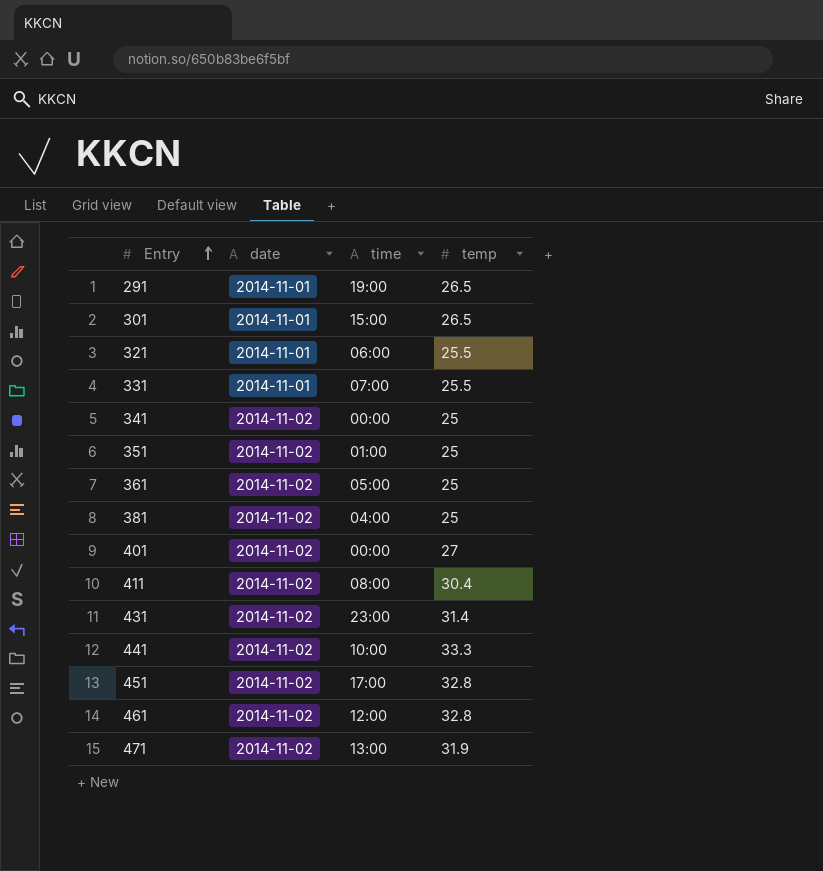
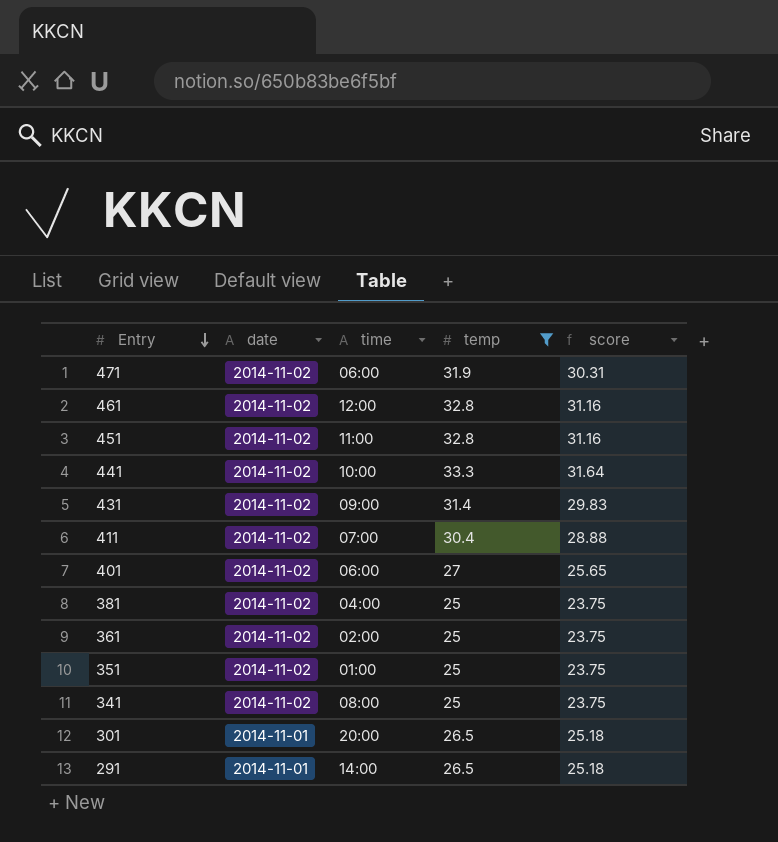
filter: none -> temp != 25.5
row order: Entry ascending -> Entry descending
column score | formula: none -> [temp] * 0.95
471 | time: 13:00 -> 06:00
451 | time: 17:00 -> 11:00
431 | time: 23:00 -> 09:00
411 | time: 08:00 -> 07:00
401 | time: 00:00 -> 06:00
361 | time: 05:00 -> 02:00
341 | time: 00:00 -> 08:00
301 | time: 15:00 -> 20:00
291 | time: 19:00 -> 14:00

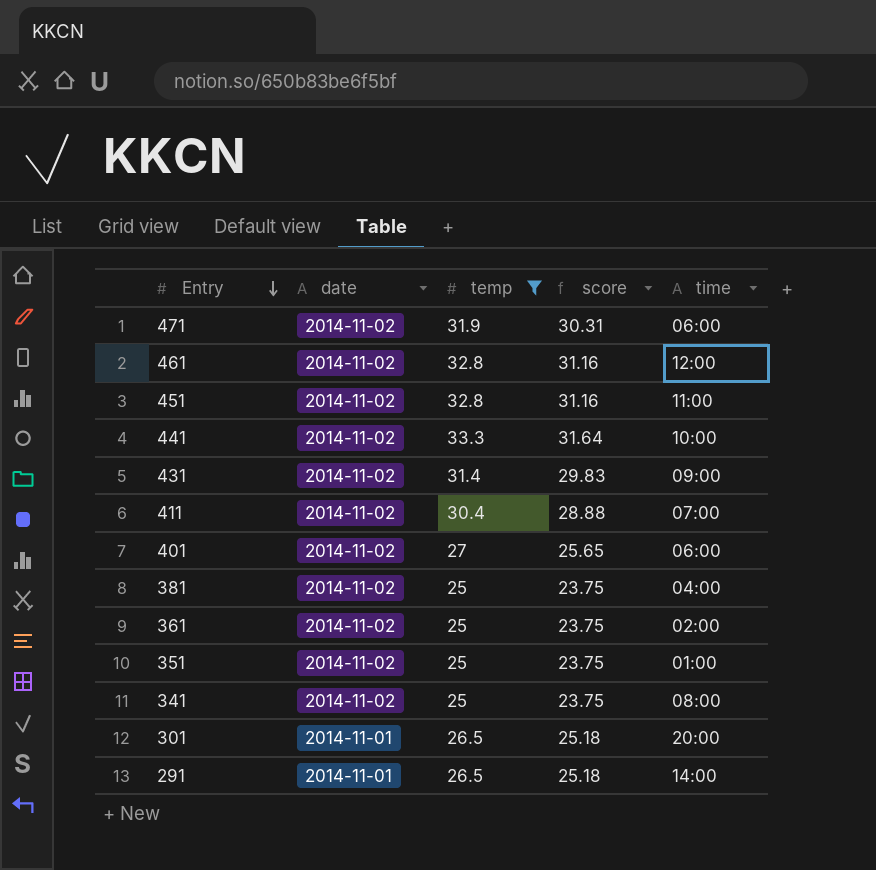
column time | position: 3 -> 5

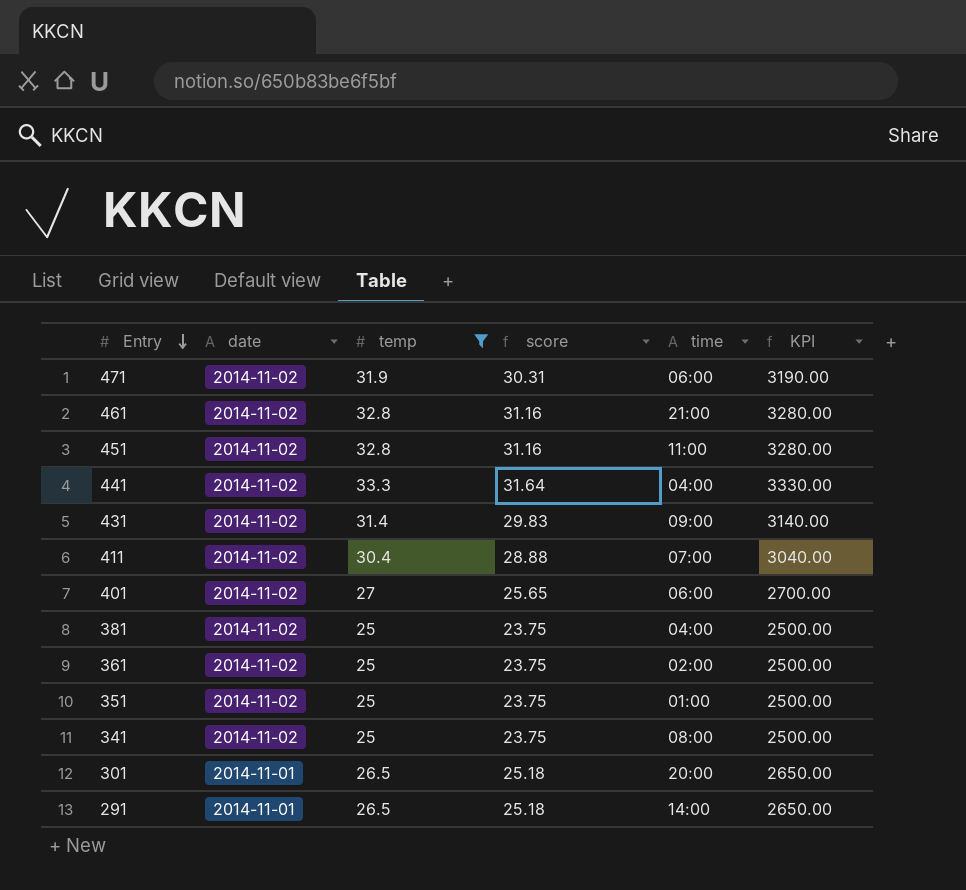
column KPI | formula: none -> [temp] * 100
461 | time: 12:00 -> 21:00
441 | time: 10:00 -> 04:00

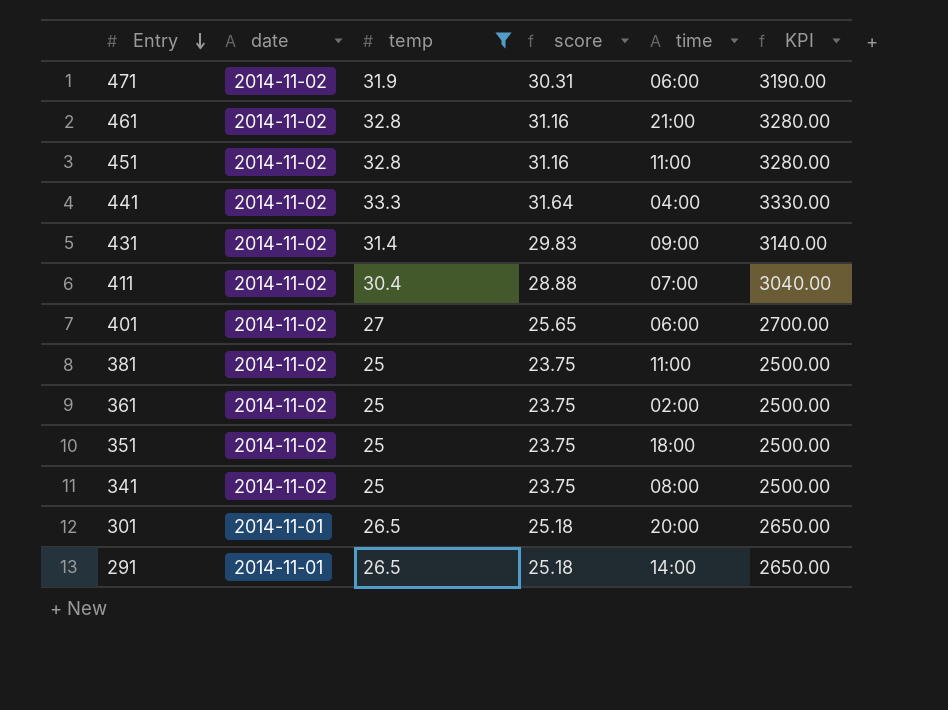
381 | time: 04:00 -> 11:00
351 | time: 01:00 -> 18:00

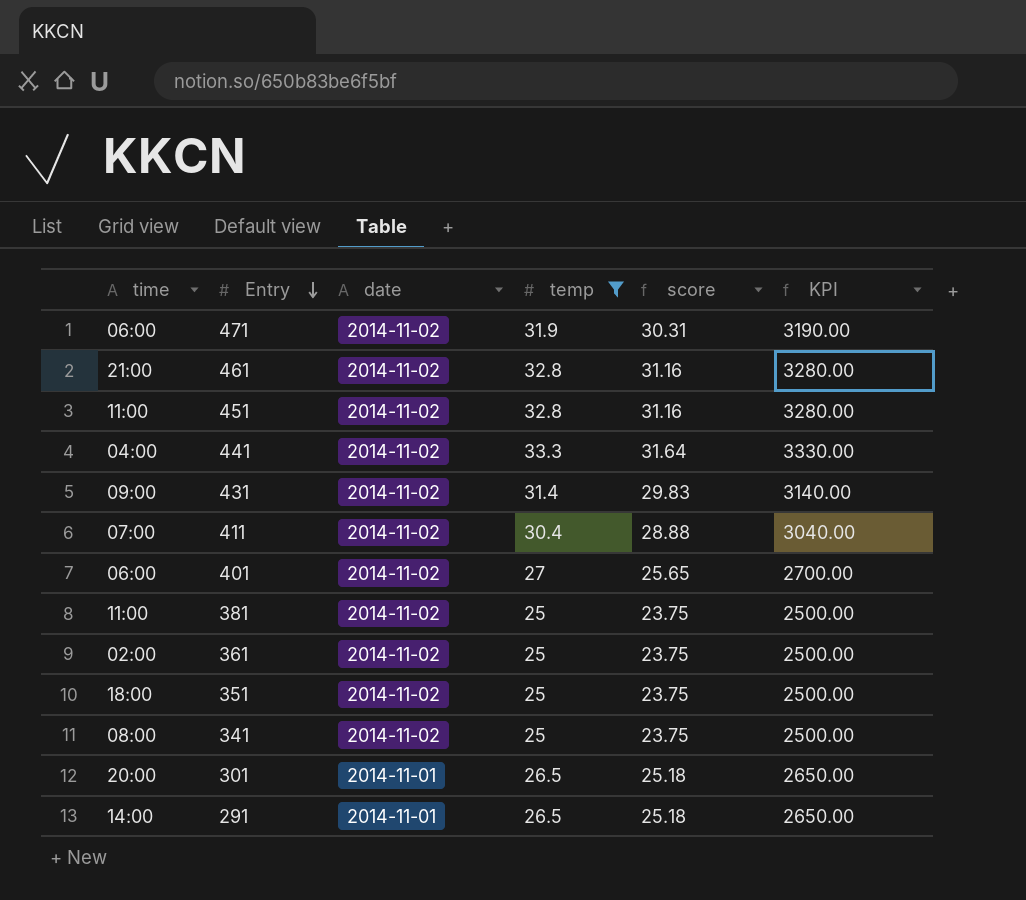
column time | position: 5 -> 1

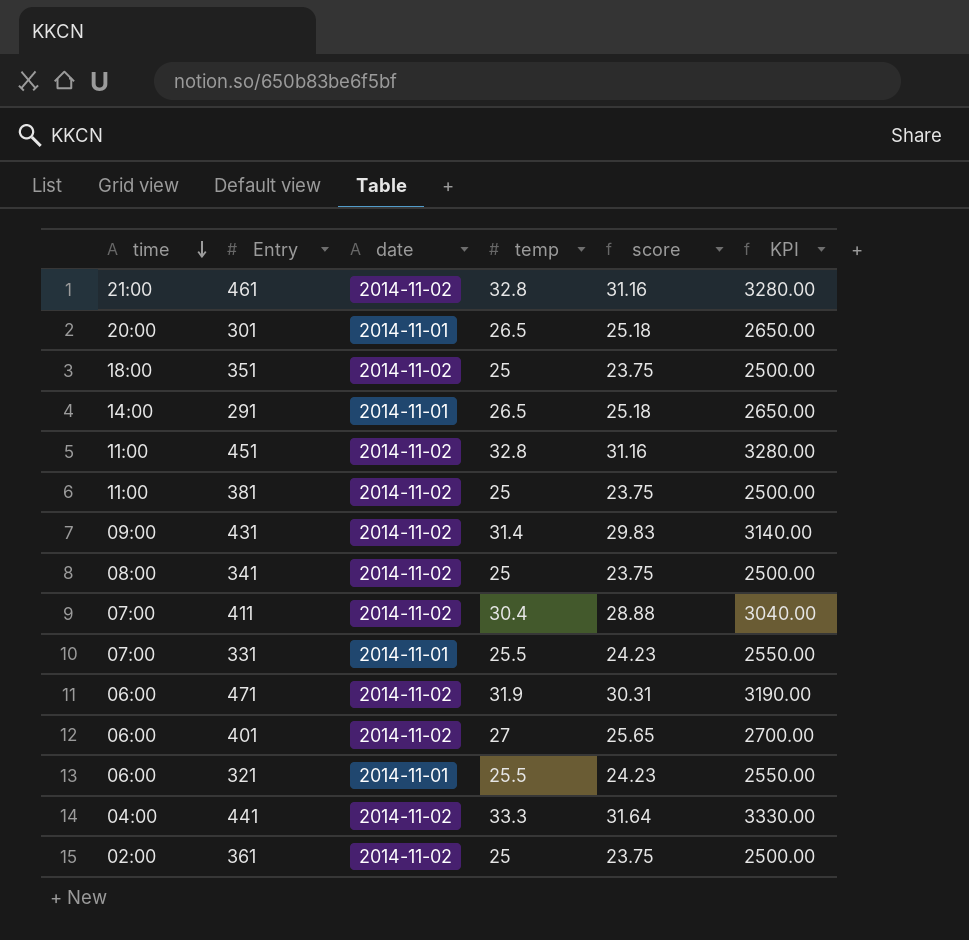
filter: temp != 25.5 -> none
row order: Entry descending -> time descending

